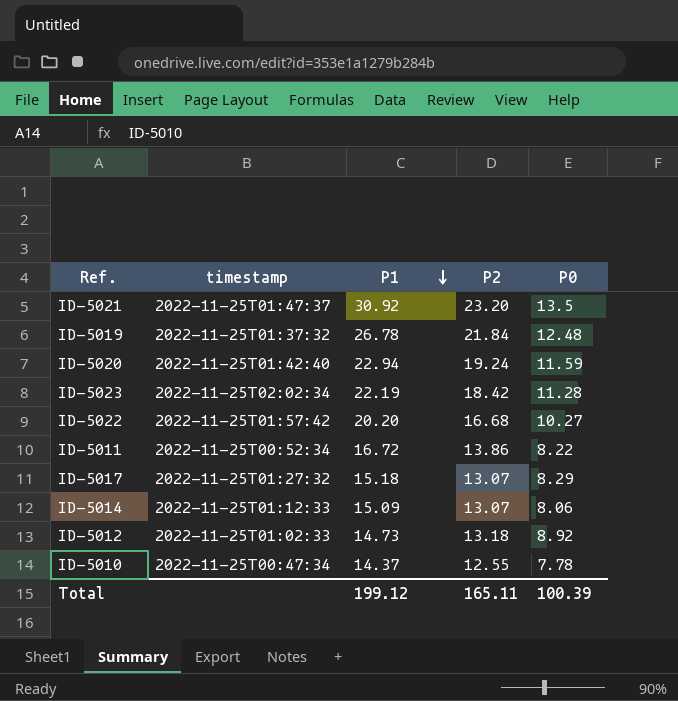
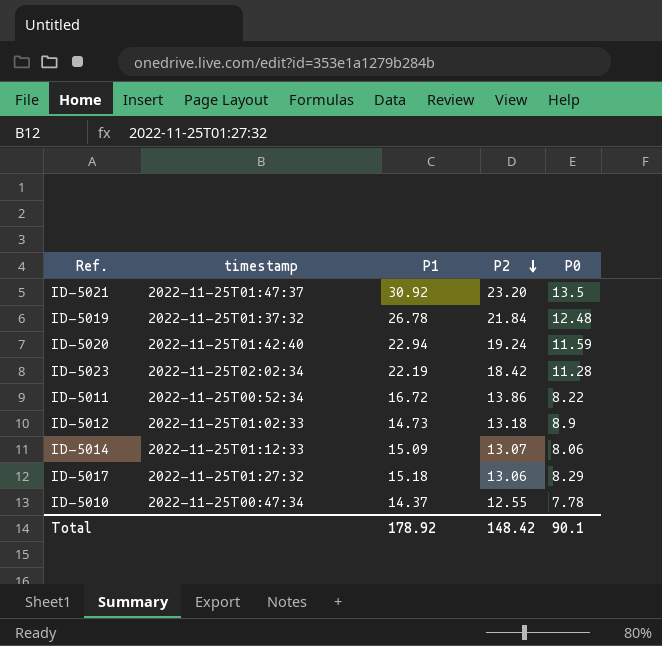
row order: P1 descending -> P2 descending
row ID-5022: 2022-11-25T01:57:42 | 20.20 | 16.68 | 10.27 -> none
ID-5012 | P0: 8.92 -> 8.9
ID-5017 | P2: 13.07 -> 13.06
Total | P1: 199.12 -> 178.92
Total | P2: 165.11 -> 148.42
Total | P0: 100.39 -> 90.1

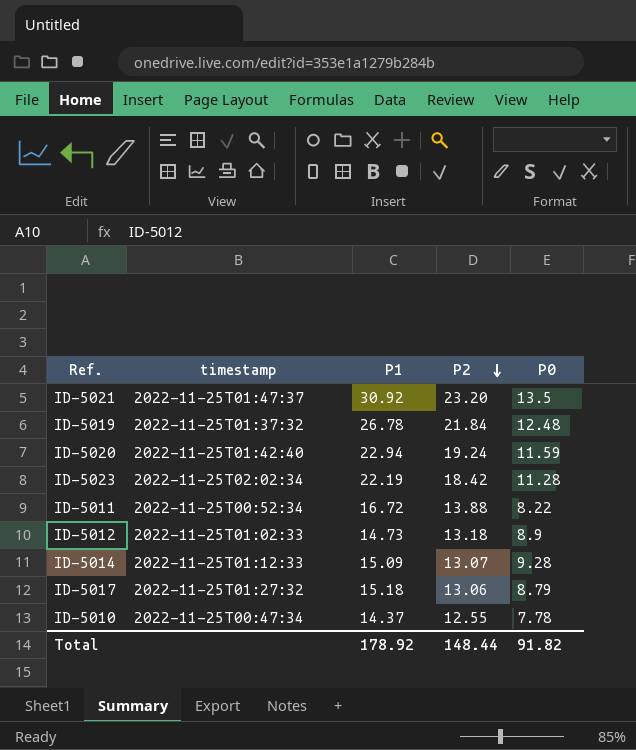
ID-5011 | P2: 13.86 -> 13.88
ID-5014 | P0: 8.06 -> 9.28
ID-5017 | P0: 8.29 -> 8.79
Total | P2: 148.42 -> 148.44
Total | P0: 90.1 -> 91.82

